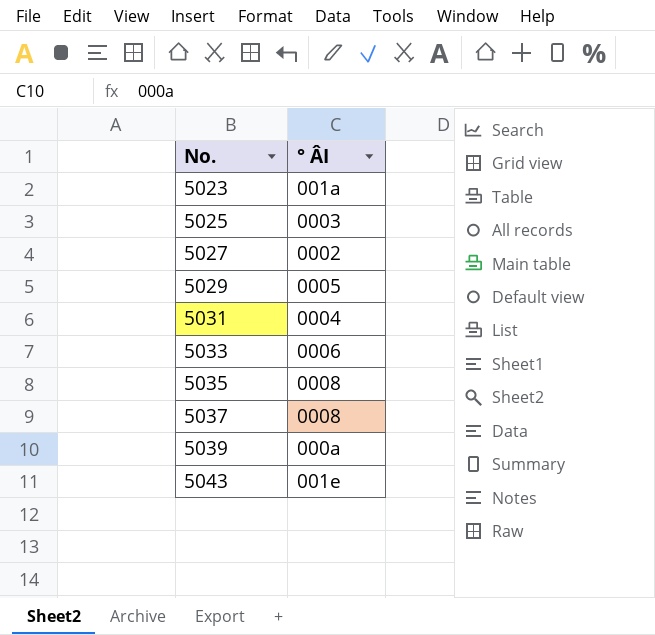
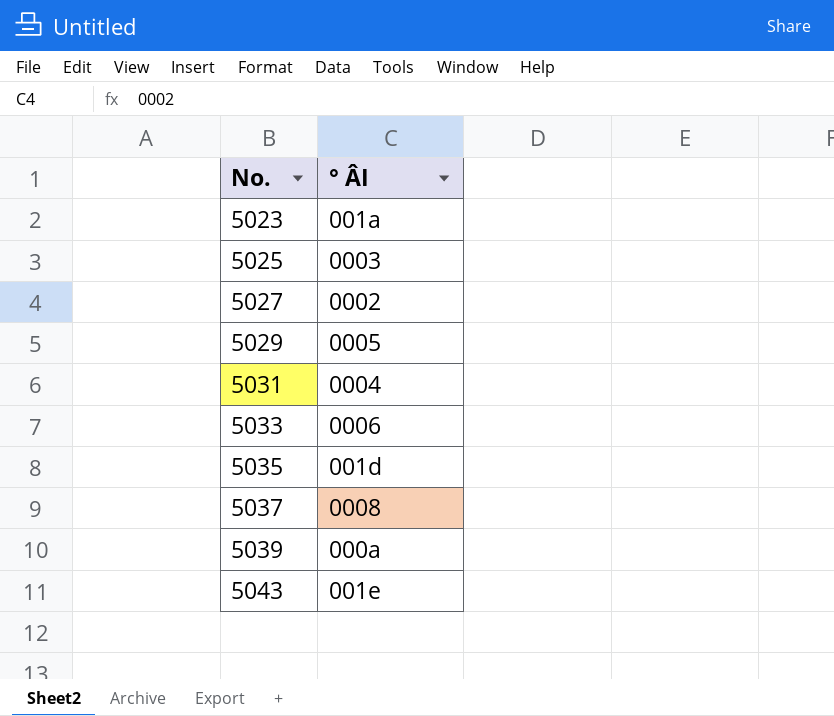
5035 | ° ÂI: 0008 -> 001d

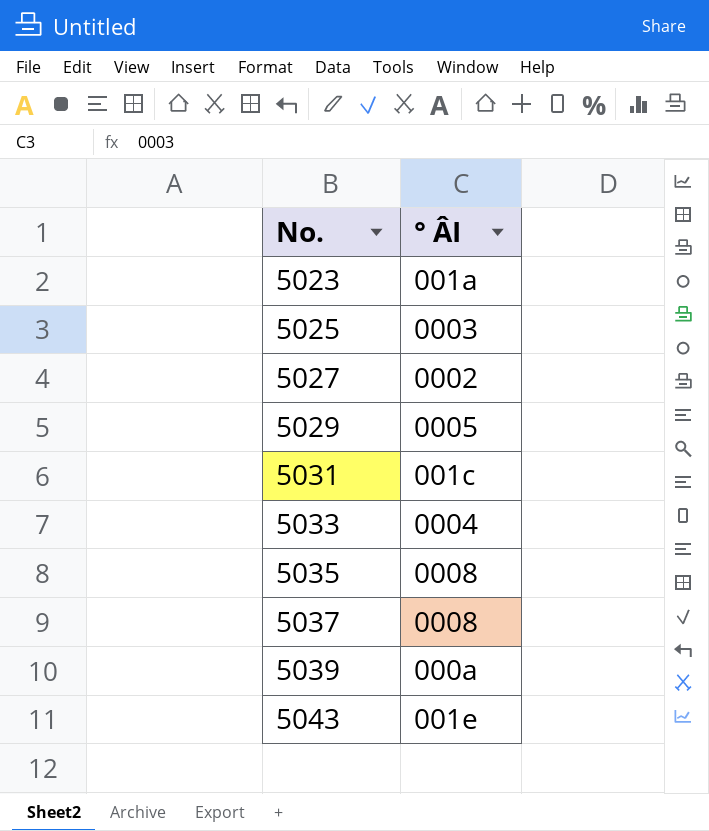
5031 | ° ÂI: 0004 -> 001c
5033 | ° ÂI: 0006 -> 0004
5035 | ° ÂI: 001d -> 0008

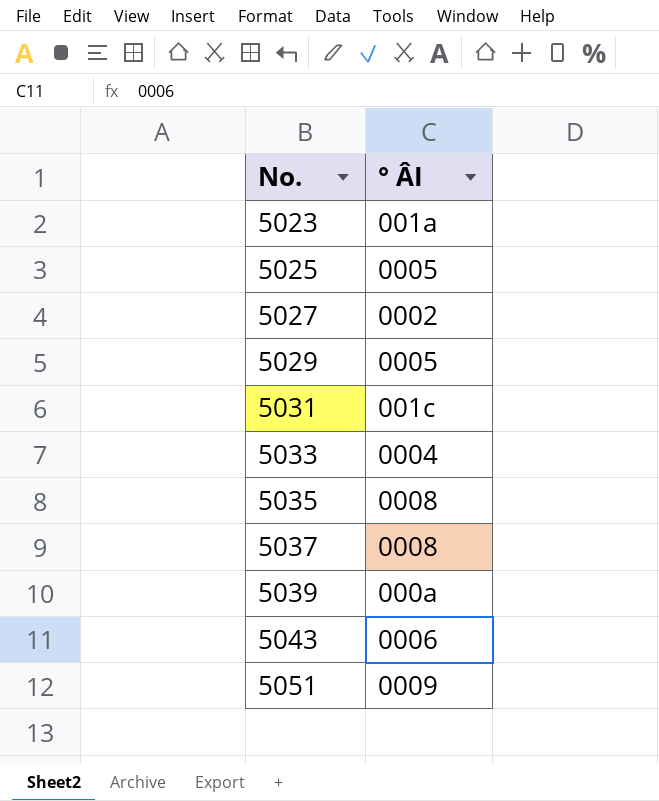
5025 | ° ÂI: 0003 -> 0005
5043 | ° ÂI: 001e -> 0006
row 5051: none -> 0009

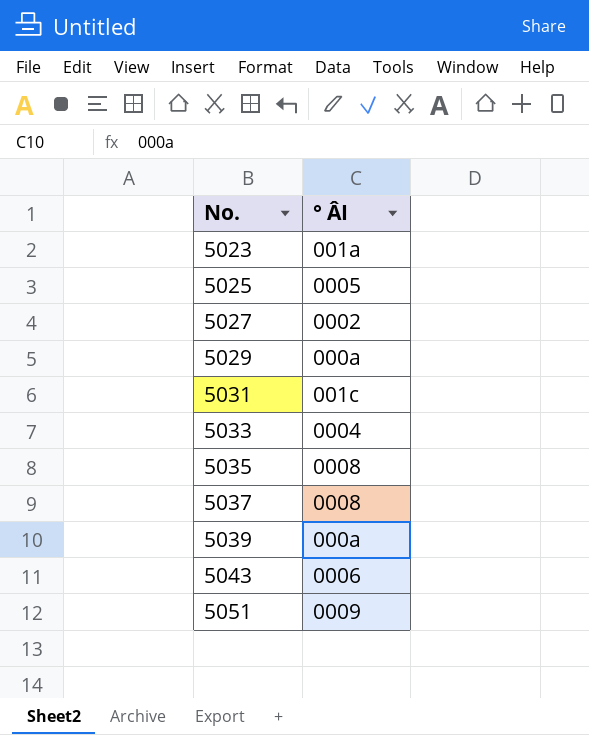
5029 | ° ÂI: 0005 -> 000a

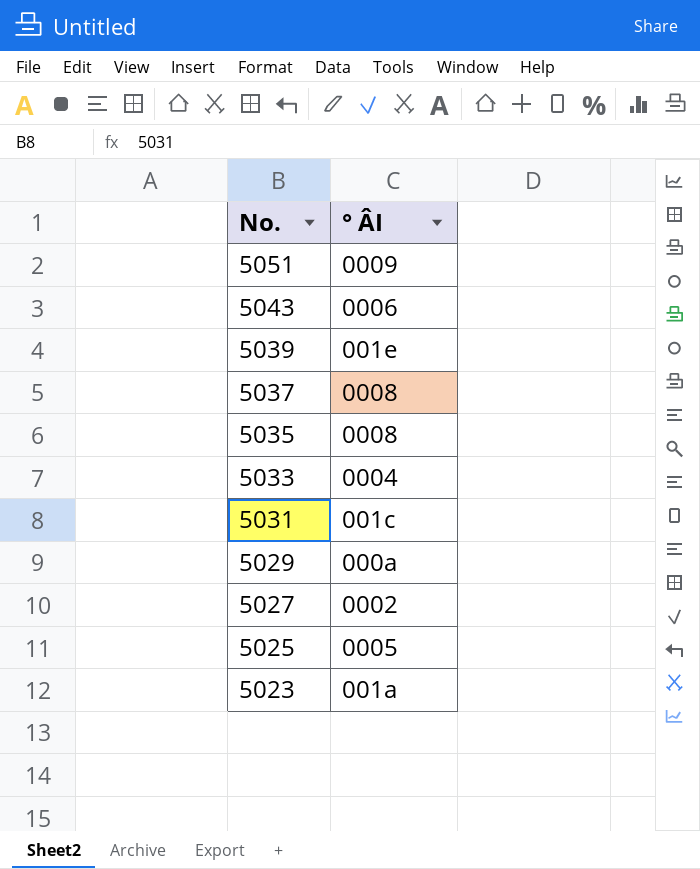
row order: No. ascending -> No. descending
5039 | ° ÂI: 000a -> 001e

